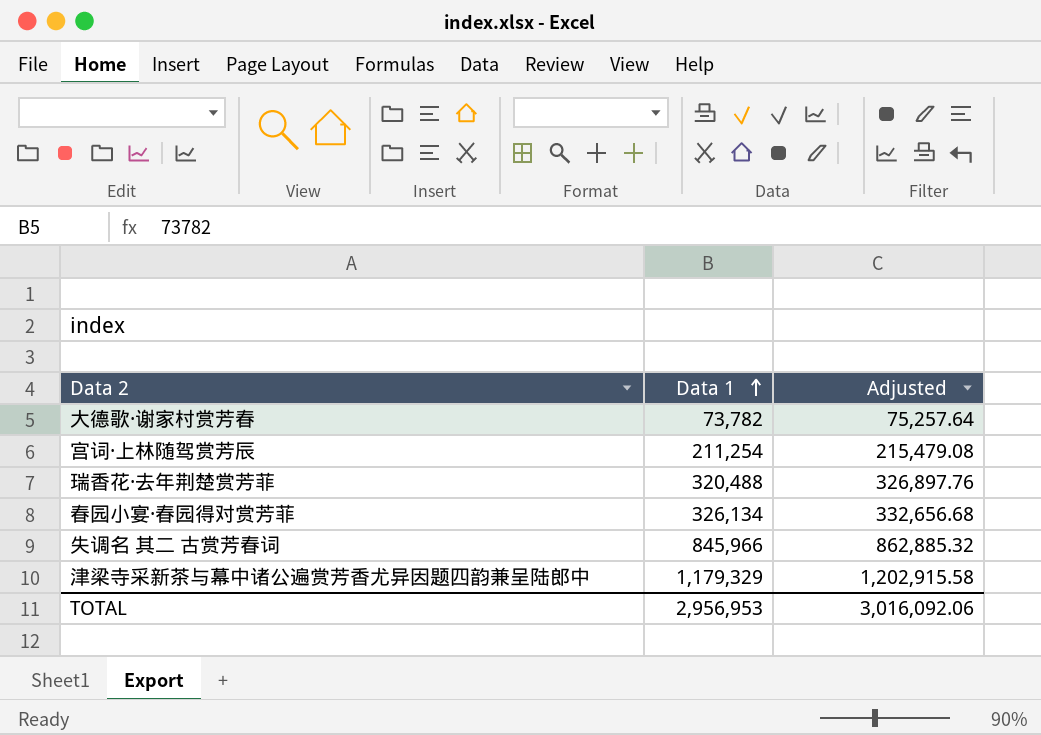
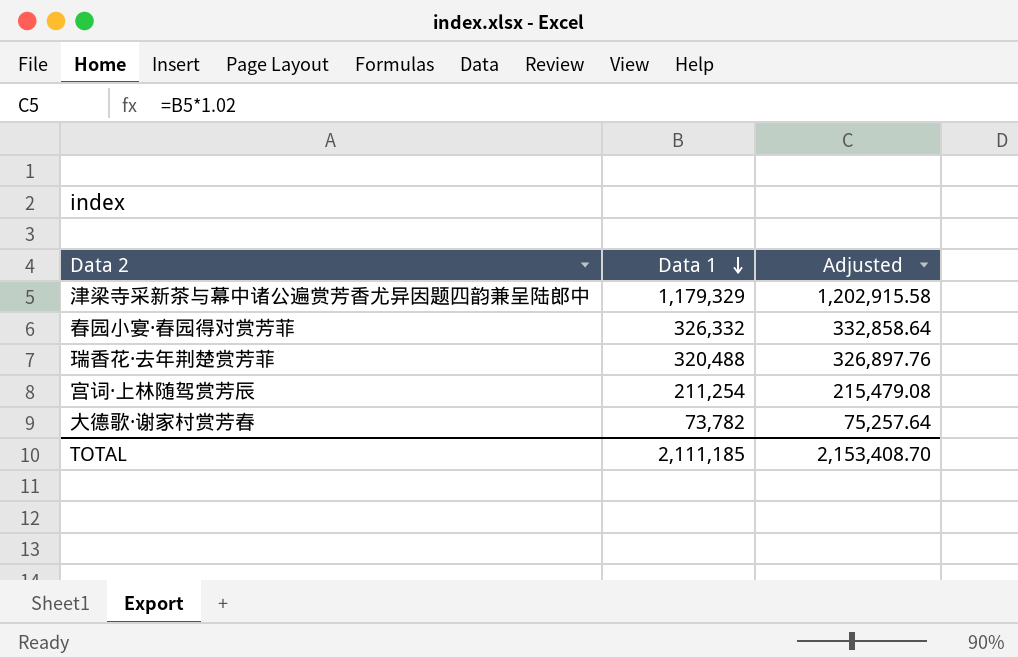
row order: Data 1 ascending -> Data 1 descending
row 失调名 其二 古赏芳春词: 845,966 | 862,885.32 -> none
春园小宴·春园得对赏芳菲 | Data 1: 326,134 -> 326,332
春园小宴·春园得对赏芳菲 | Adjusted: 332,656.68 -> 332,858.64
TOTAL | Data 1: 2,956,953 -> 2,111,185
TOTAL | Adjusted: 3,016,092.06 -> 2,153,408.70

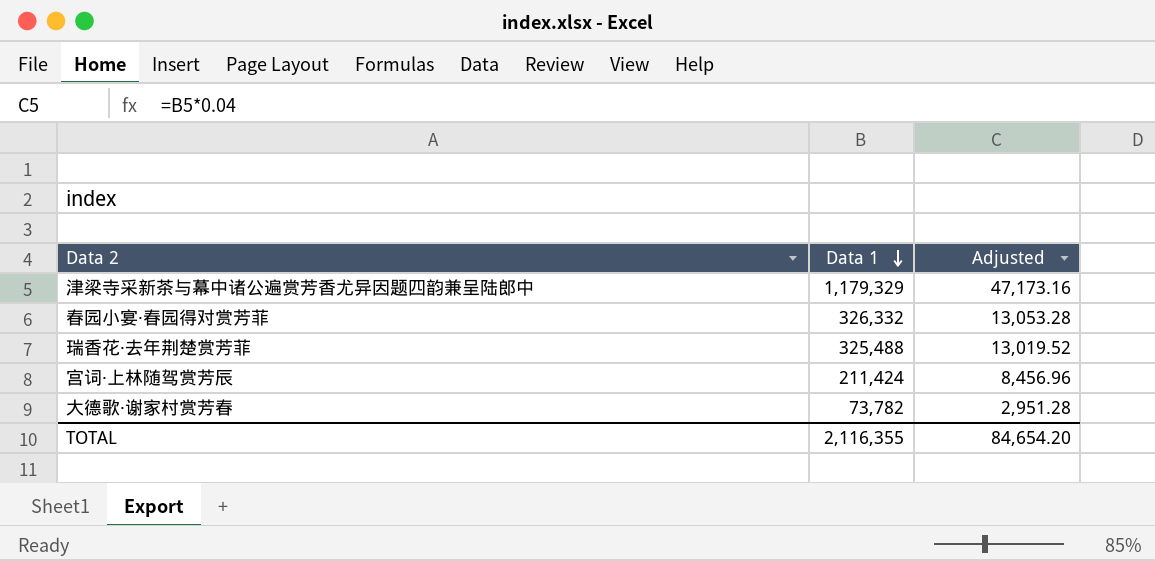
column Adjusted | formula: [Data 1] * 1.02 -> [Data 1] * 0.04
瑞香花·去年荆楚赏芳菲 | Data 1: 320,488 -> 325,488
宫词·上林随驾赏芳辰 | Data 1: 211,254 -> 211,424
TOTAL | Data 1: 2,111,185 -> 2,116,355
TOTAL | Adjusted: 2,153,408.70 -> 84,654.20

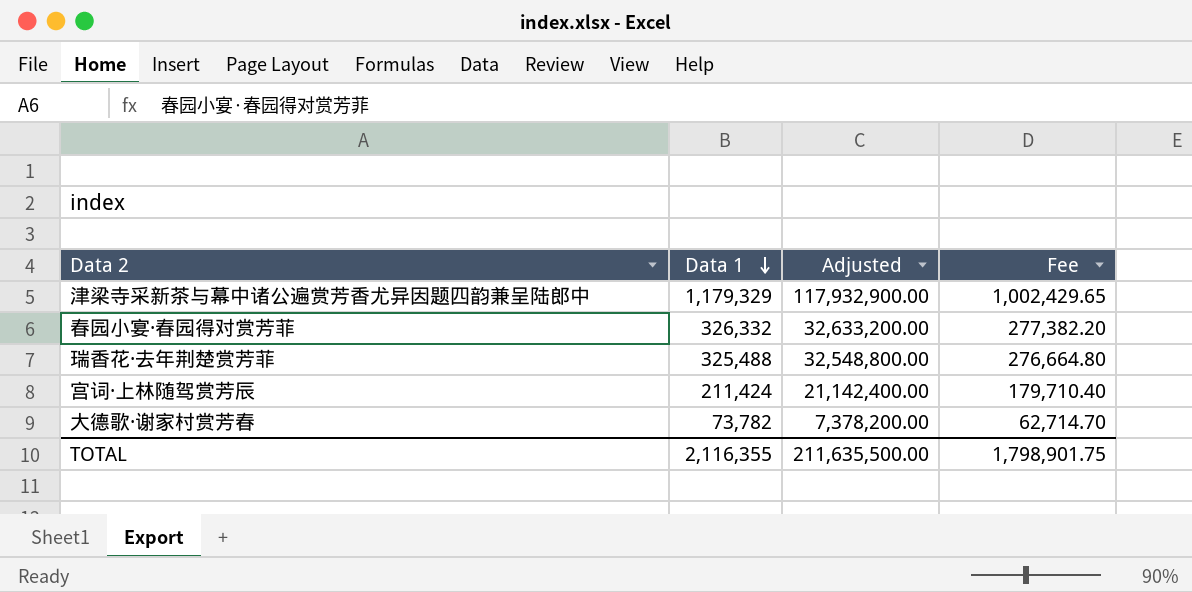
column Adjusted | formula: [Data 1] * 0.04 -> [Data 1] * 100
column Fee | formula: none -> [Data 1] * 0.85
TOTAL | Adjusted: 84,654.20 -> 211,635,500.00

